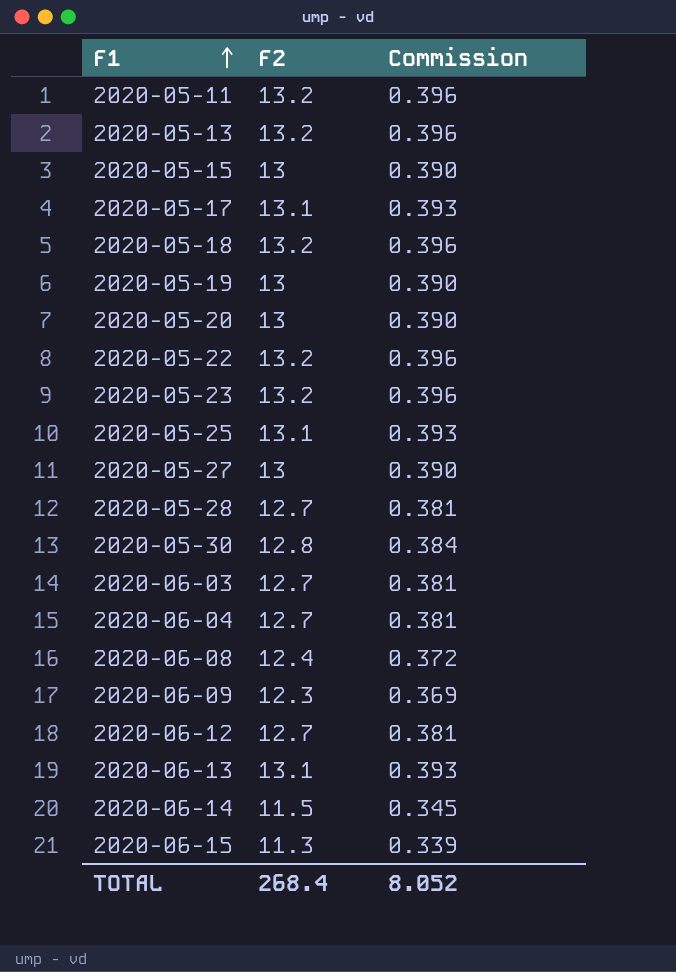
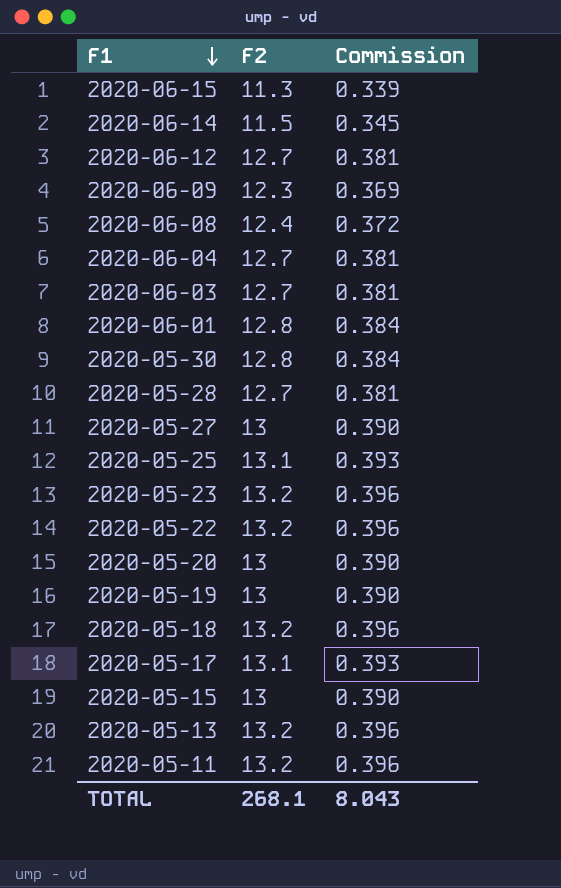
row order: F1 ascending -> F1 descending
row 2020-06-13: 13.1 | 0.393 -> none
row 2020-06-01: none -> 12.8 | 0.384
TOTAL | F2: 268.4 -> 268.1
TOTAL | Commission: 8.052 -> 8.043

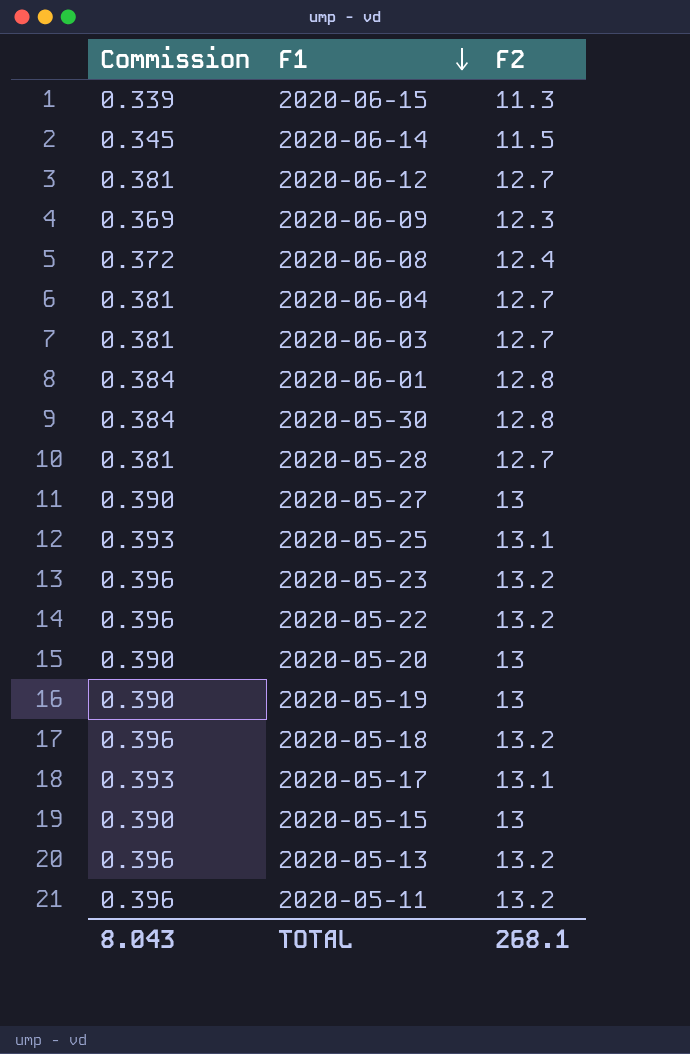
column Commission | position: 3 -> 1

